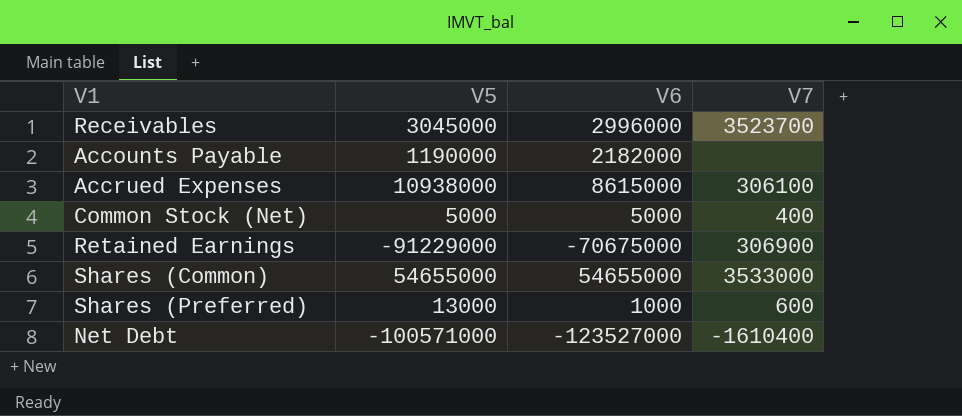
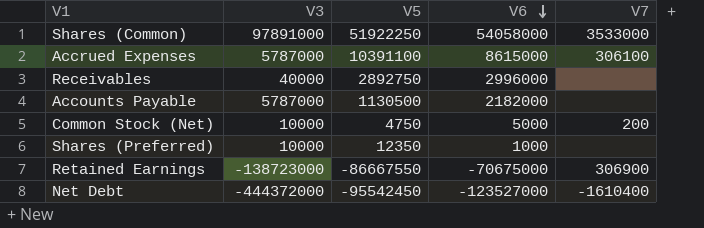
row order: none -> V6 descending
column V3 | position: none -> 2
Shares (Common) | V5: 54655000 -> 51922250
Shares (Common) | V6: 54655000 -> 54058000
Accrued Expenses | V5: 10938000 -> 10391100
Receivables | V5: 3045000 -> 2892750
Receivables | V7: 3523700 -> none
Accounts Payable | V5: 1190000 -> 1130500
Common Stock (Net) | V5: 5000 -> 4750
Common Stock (Net) | V7: 400 -> 200
Shares (Preferred) | V5: 13000 -> 12350
Shares (Preferred) | V7: 600 -> none
Retained Earnings | V5: -91229000 -> -86667550
Net Debt | V5: -100571000 -> -95542450

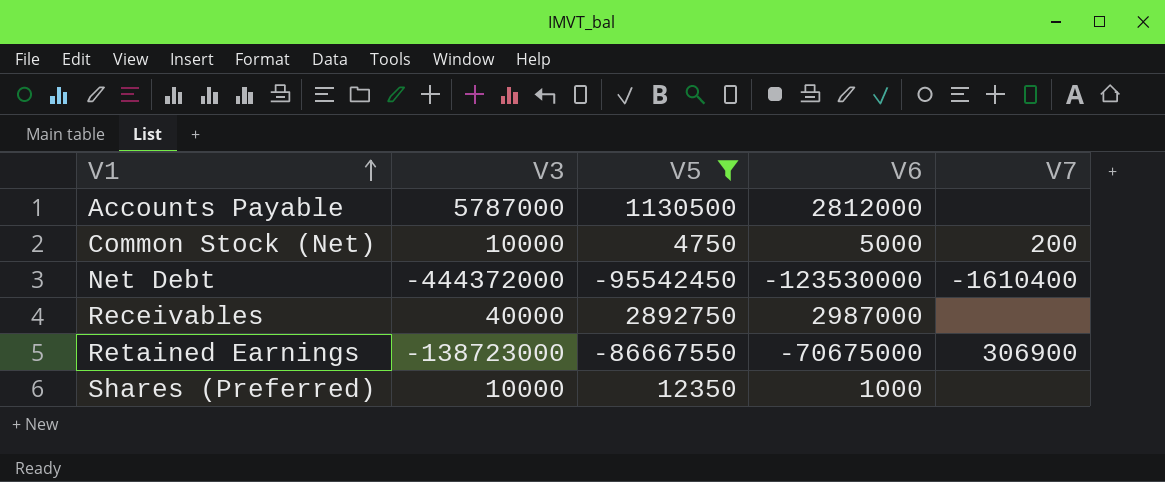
filter: none -> V5 <= 2892750
row order: V6 descending -> V1 ascending
Accounts Payable | V6: 2182000 -> 2812000
Net Debt | V6: -123527000 -> -123530000
Receivables | V6: 2996000 -> 2987000

